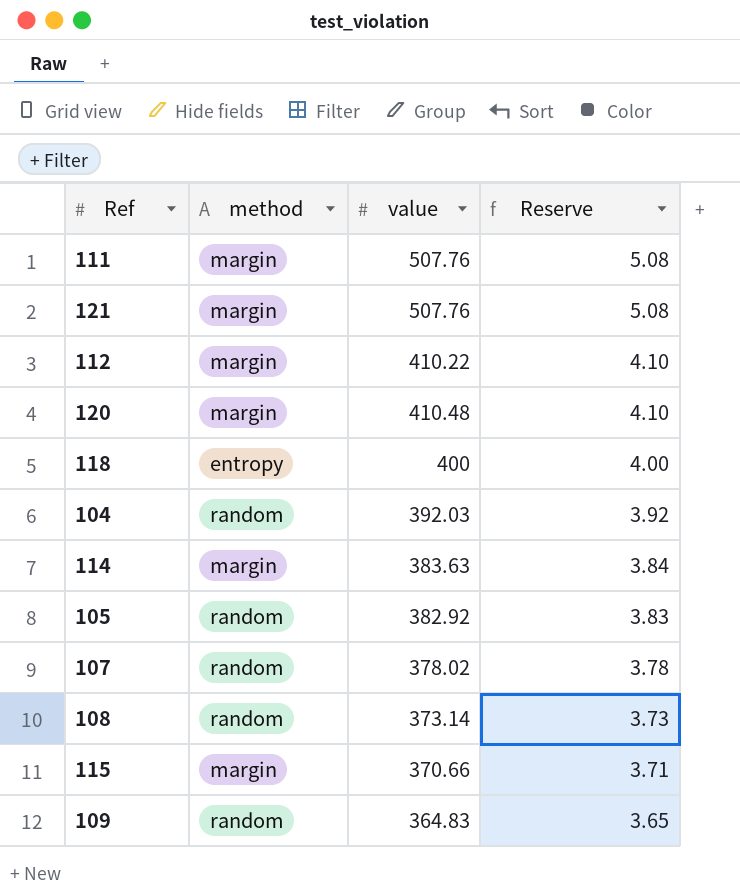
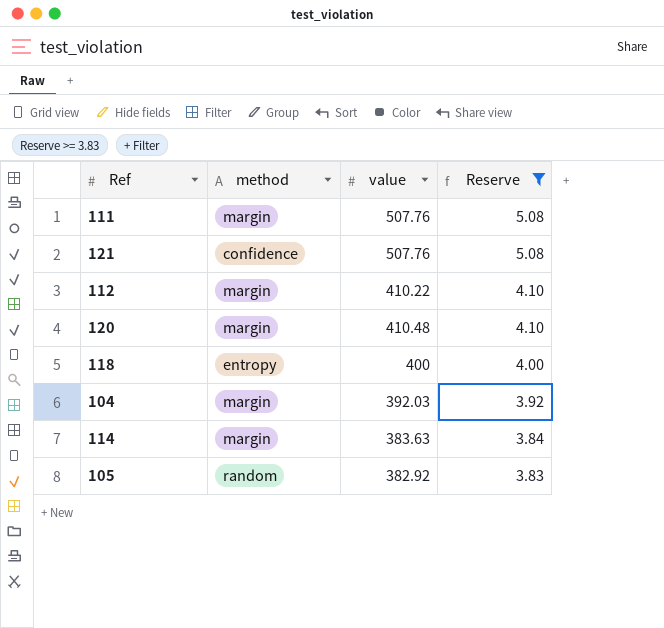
filter: none -> Reserve >= 3.83
121 | method: margin -> confidence
104 | method: random -> margin

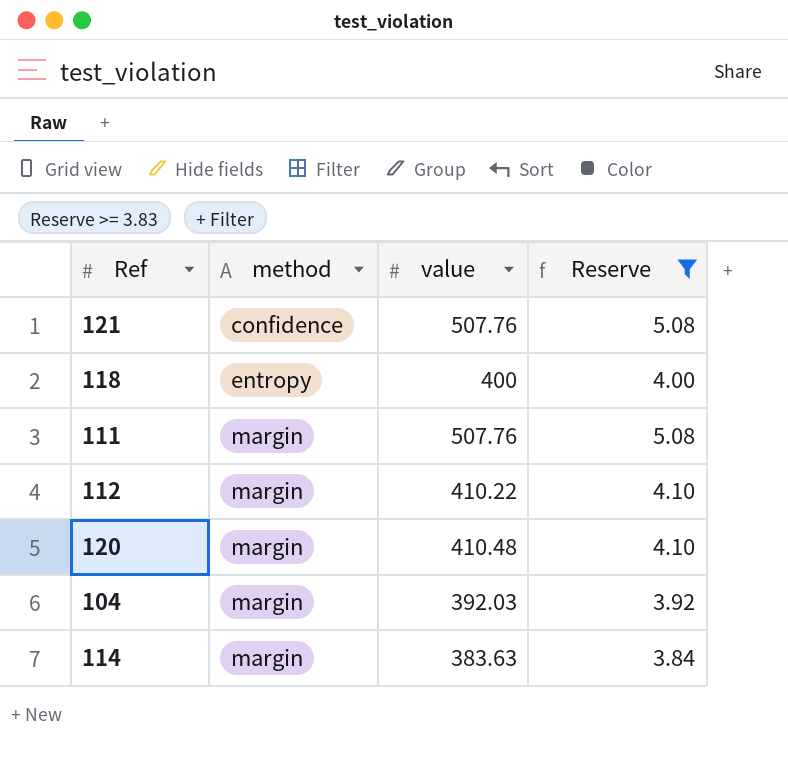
row order: Reserve descending -> method ascending
row 105: random | 382.92 | 3.83 -> none

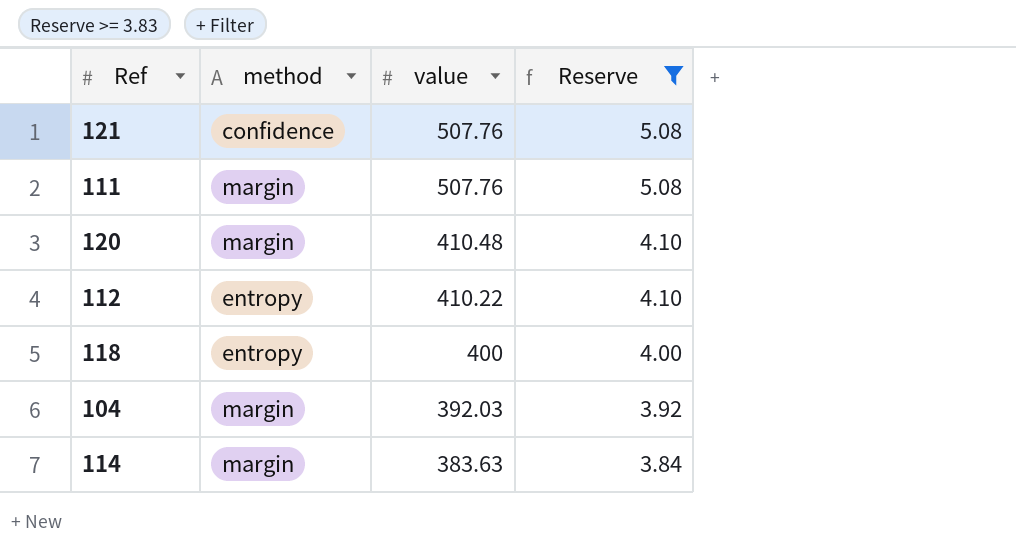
row order: method ascending -> value descending
112 | method: margin -> entropy

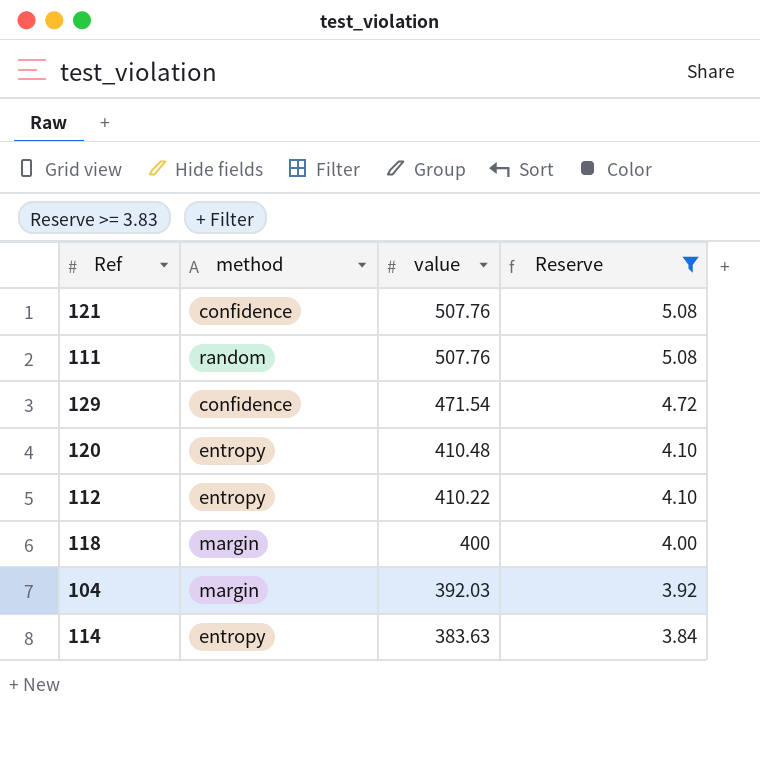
111 | method: margin -> random
row 129: none -> confidence | 471.54 | 4.72
120 | method: margin -> entropy
118 | method: entropy -> margin
114 | method: margin -> entropy

